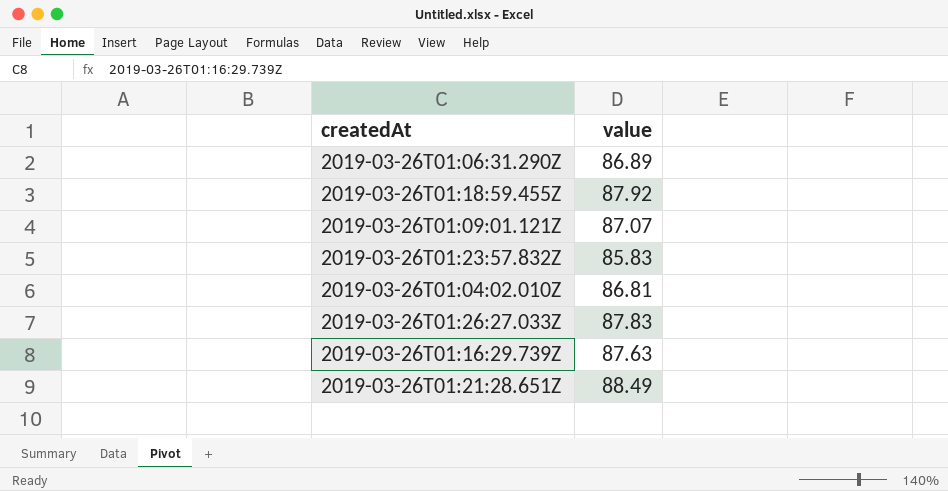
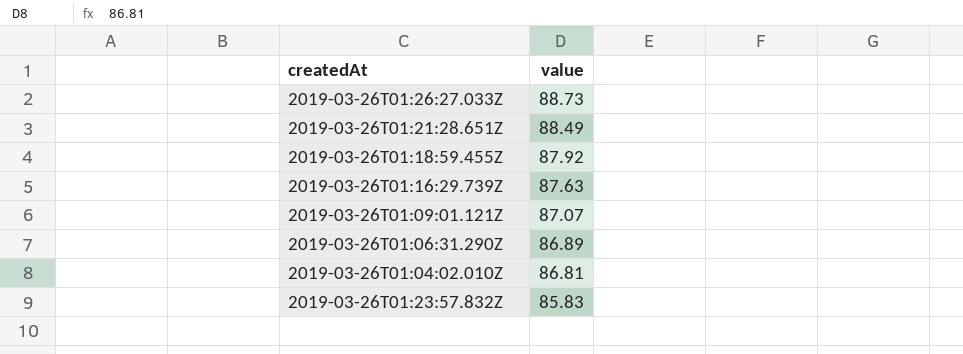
row order: none -> value descending
2019-03-26T01:26:27.033Z | value: 87.83 -> 88.73

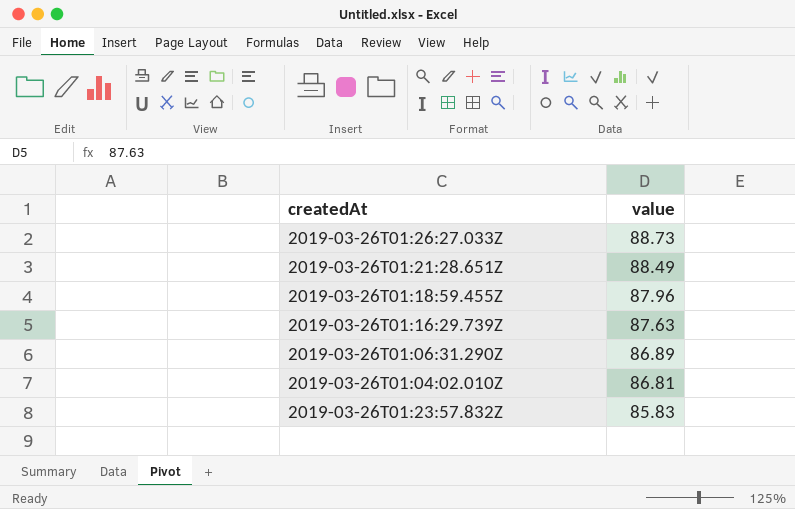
row 2019-03-26T01:09:01.121Z: 87.07 -> none
2019-03-26T01:18:59.455Z | value: 87.92 -> 87.96

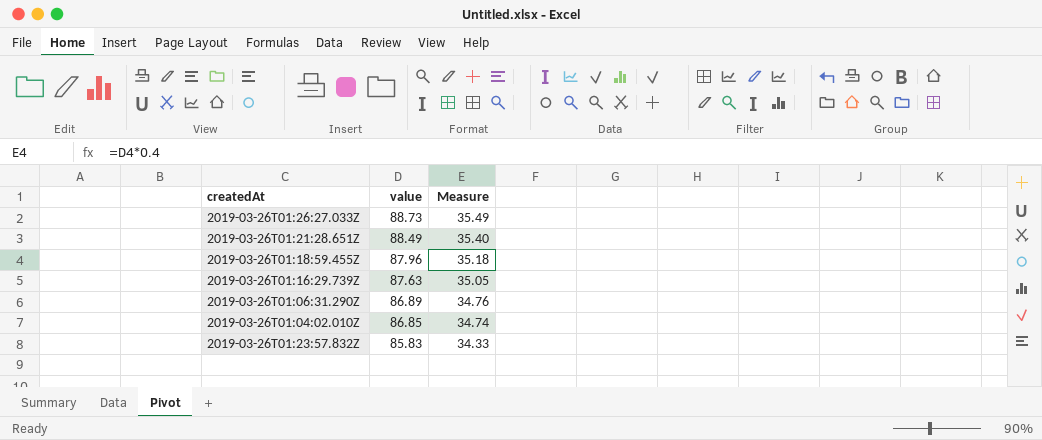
column Measure | formula: none -> [value] * 0.4
2019-03-26T01:04:02.010Z | value: 86.81 -> 86.85

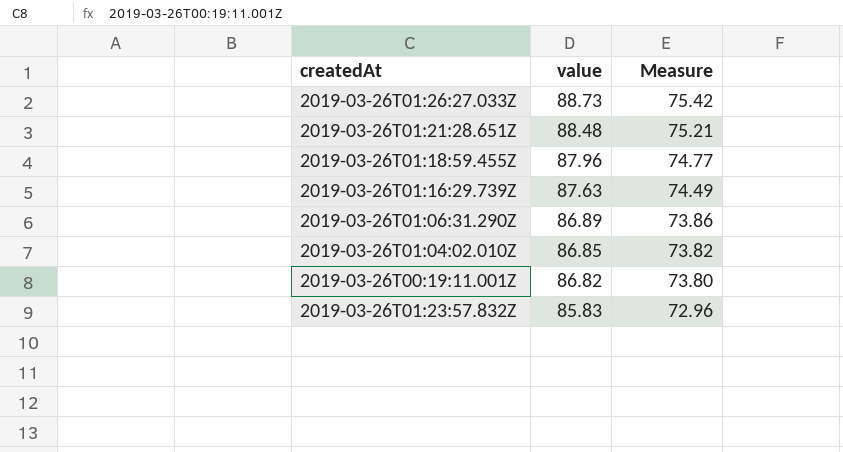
column Measure | formula: [value] * 0.4 -> [value] * 0.85
2019-03-26T01:21:28.651Z | value: 88.49 -> 88.48
row 2019-03-26T00:19:11.001Z: none -> 86.82 | 73.80

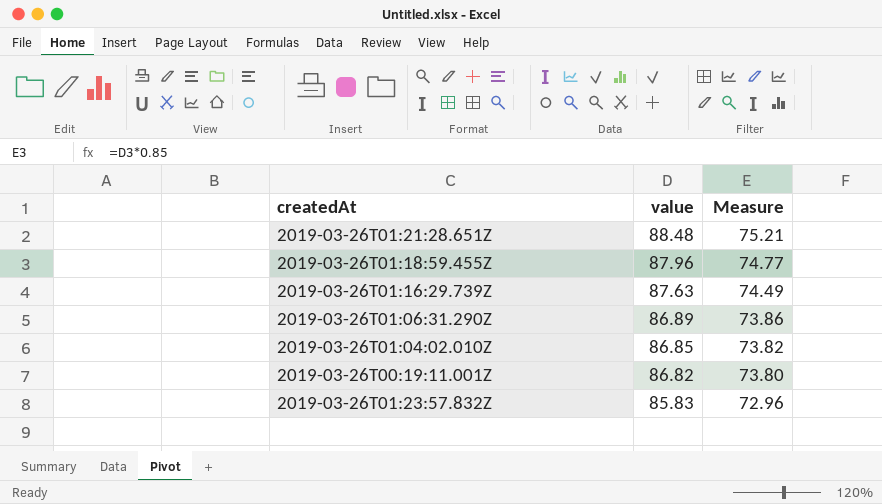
row 2019-03-26T01:26:27.033Z: 88.73 | 75.42 -> none

